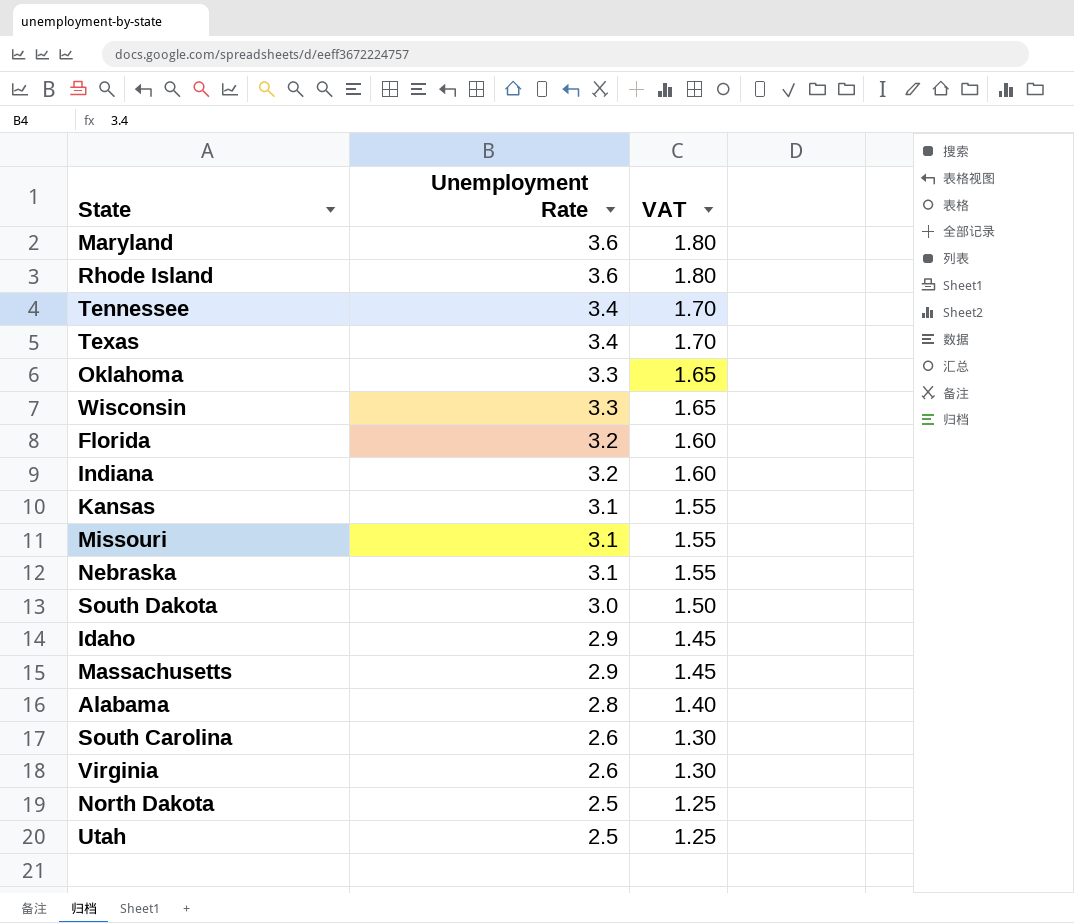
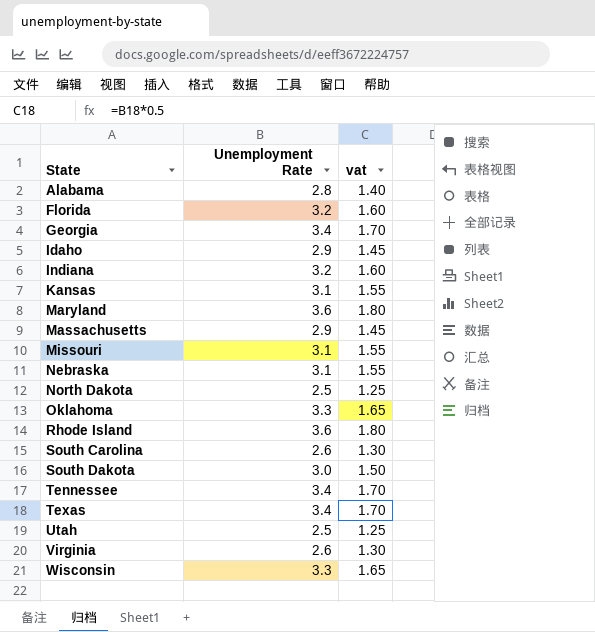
row order: Unemployment Rate descending -> State ascending
column name: VAT -> vat
row Georgia: none -> 3.4 | 1.70

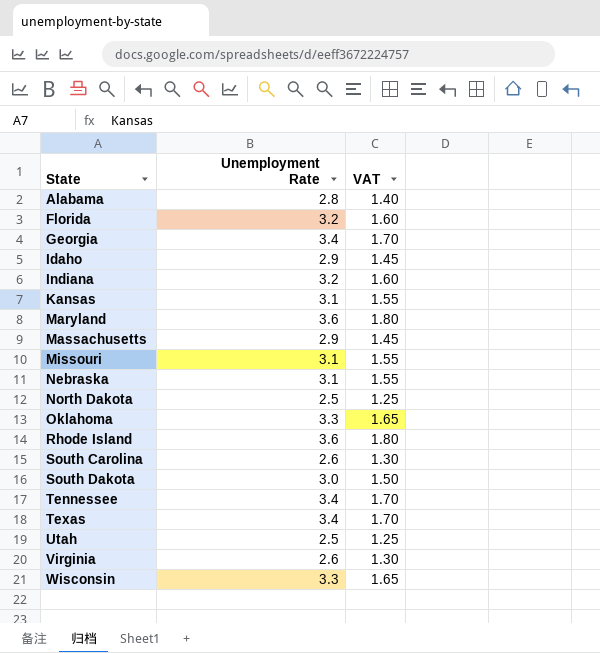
column name: vat -> VAT

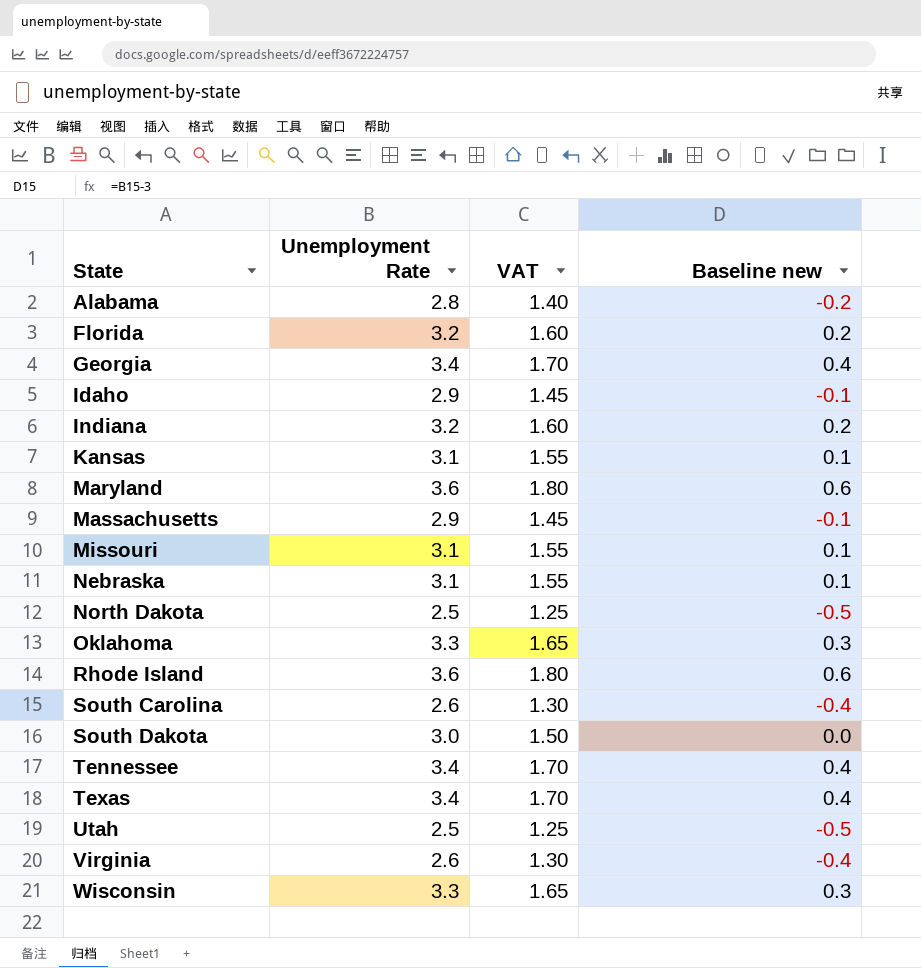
column Baseline new | formula: none -> [Unemployment Rate] - 3

